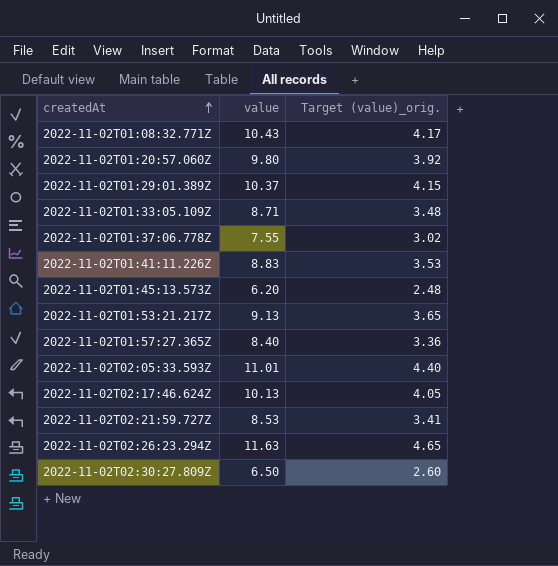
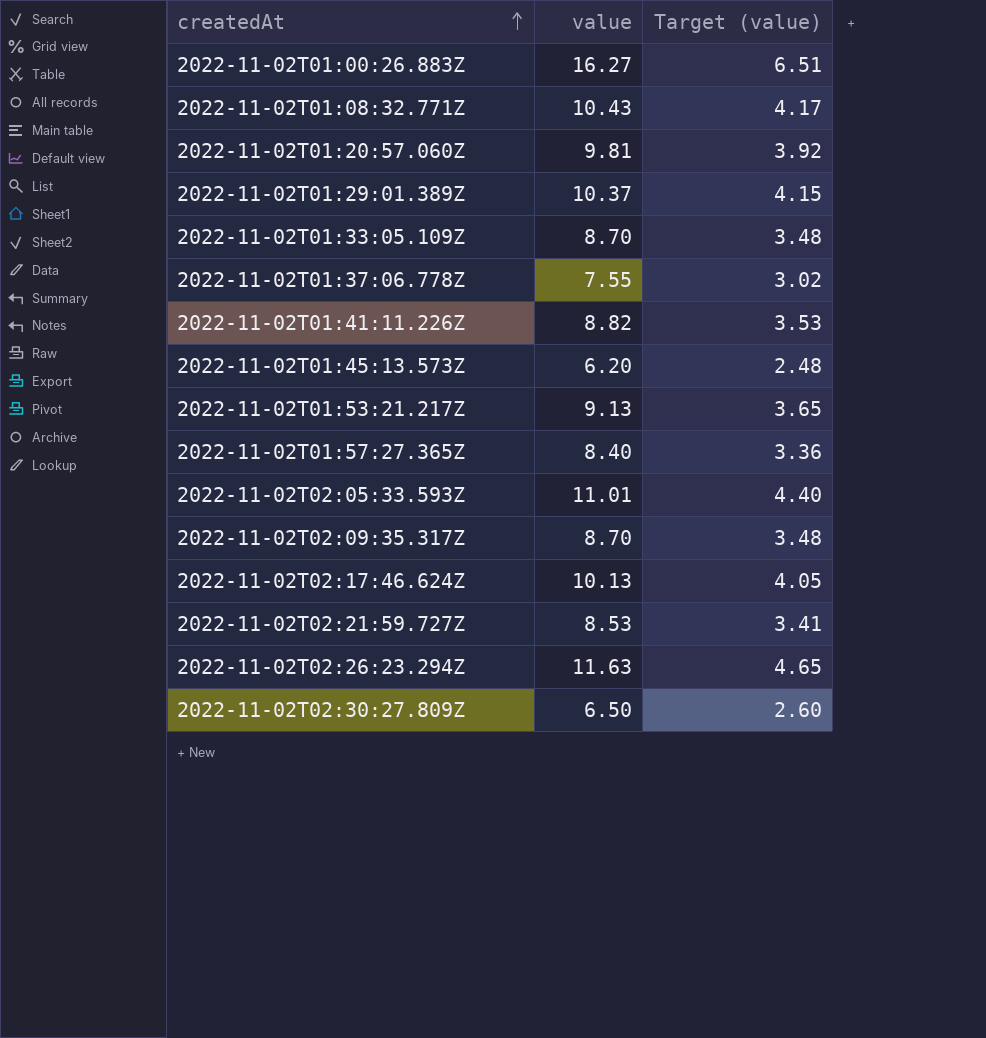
column name: Target (value)_orig. -> Target (value)
row 2022-11-02T01:00:26.883Z: none -> 16.27 | 6.51
2022-11-02T01:20:57.060Z | value: 9.80 -> 9.81
2022-11-02T01:33:05.109Z | value: 8.71 -> 8.70
2022-11-02T01:41:11.226Z | value: 8.83 -> 8.82
row 2022-11-02T02:09:35.317Z: none -> 8.70 | 3.48

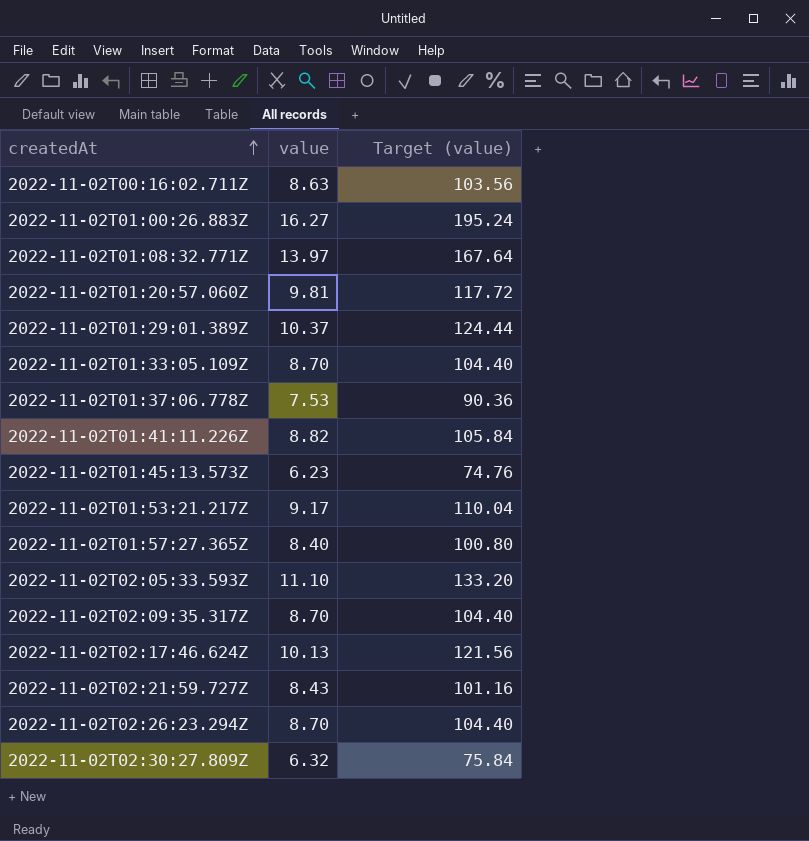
column Target (value) | formula: [value] * 0.4 -> [value] * 12
row 2022-11-02T00:16:02.711Z: none -> 8.63 | 103.56
2022-11-02T01:08:32.771Z | value: 10.43 -> 13.97
2022-11-02T01:37:06.778Z | value: 7.55 -> 7.53
2022-11-02T01:45:13.573Z | value: 6.20 -> 6.23
2022-11-02T01:53:21.217Z | value: 9.13 -> 9.17
2022-11-02T02:05:33.593Z | value: 11.01 -> 11.10
2022-11-02T02:21:59.727Z | value: 8.53 -> 8.43
2022-11-02T02:26:23.294Z | value: 11.63 -> 8.70
2022-11-02T02:30:27.809Z | value: 6.50 -> 6.32

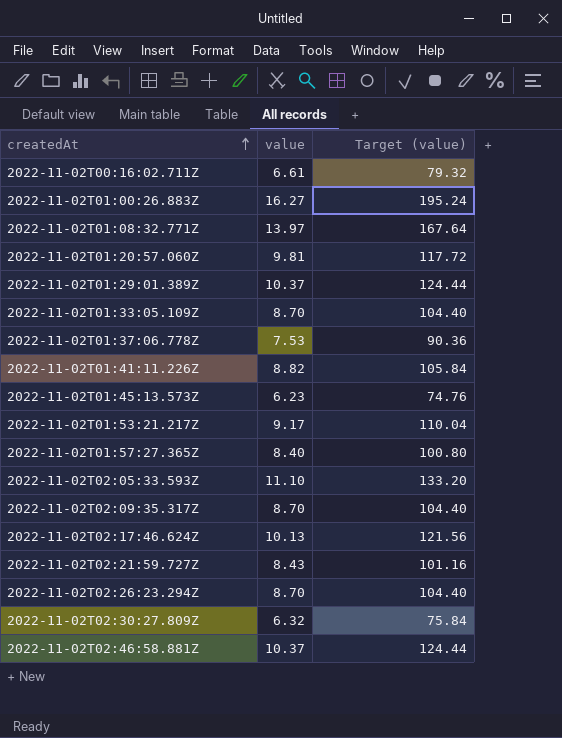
2022-11-02T00:16:02.711Z | value: 8.63 -> 6.61
2022-11-02T00:16:02.711Z | Target (value): 103.56 -> 79.32
row 2022-11-02T02:46:58.881Z: none -> 10.37 | 124.44

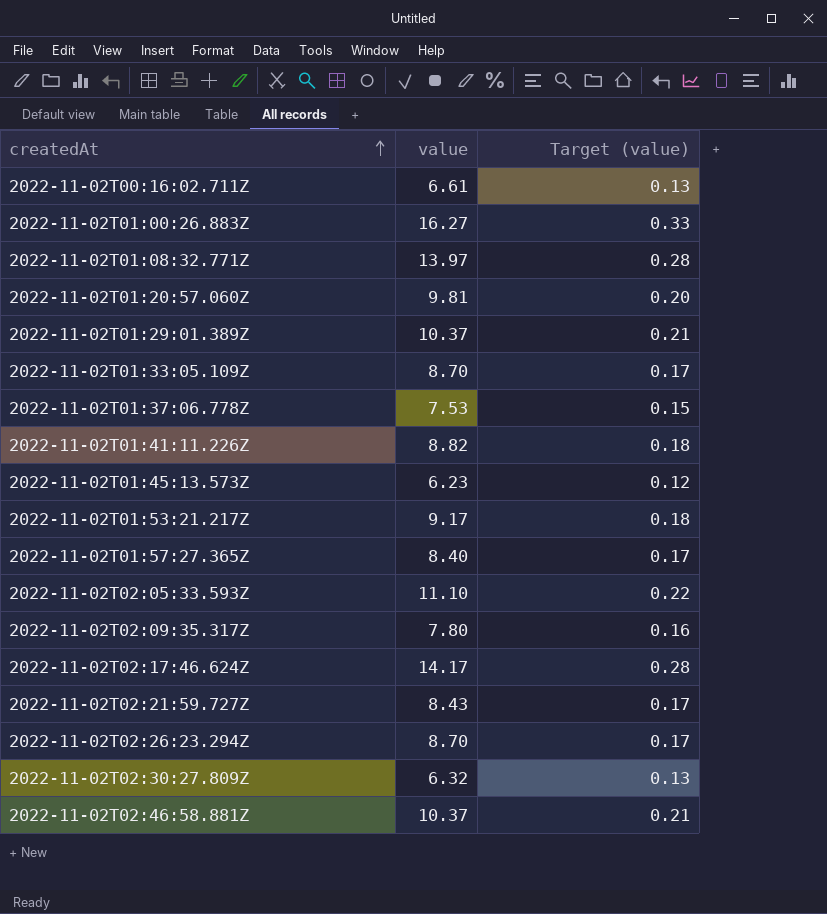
column Target (value) | formula: [value] * 12 -> [value] * 0.02
2022-11-02T02:09:35.317Z | value: 8.70 -> 7.80
2022-11-02T02:17:46.624Z | value: 10.13 -> 14.17

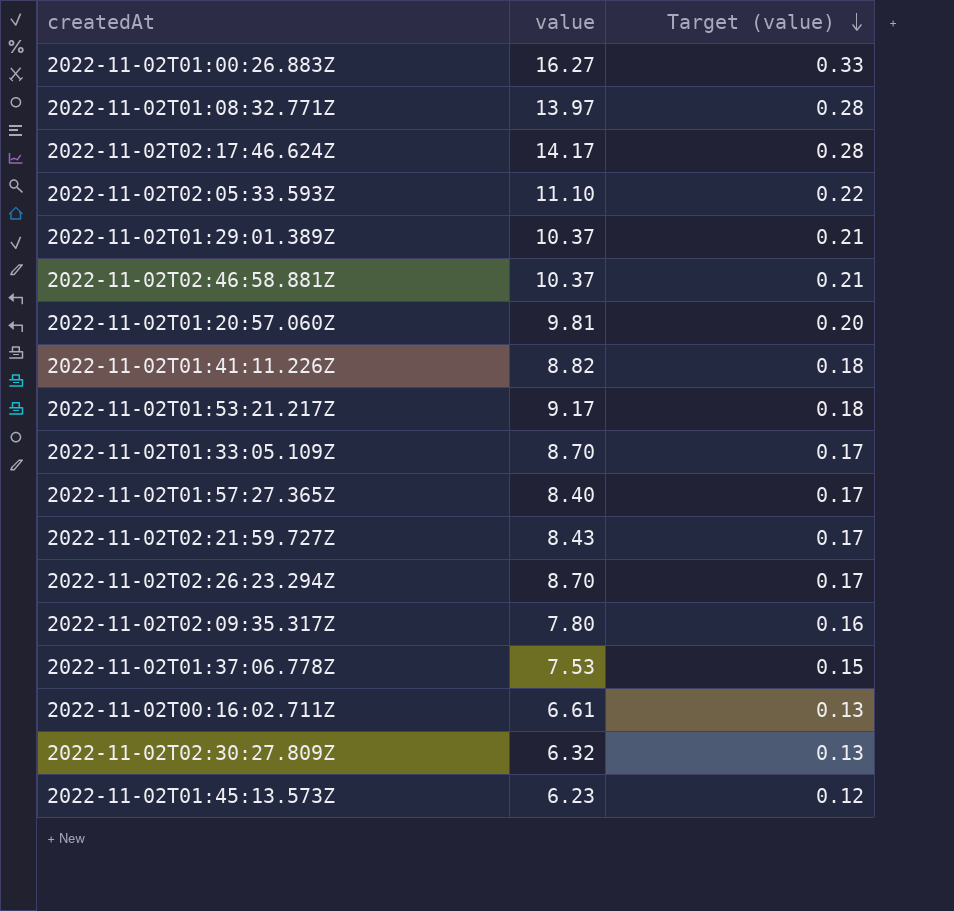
row order: createdAt ascending -> Target (value) descending

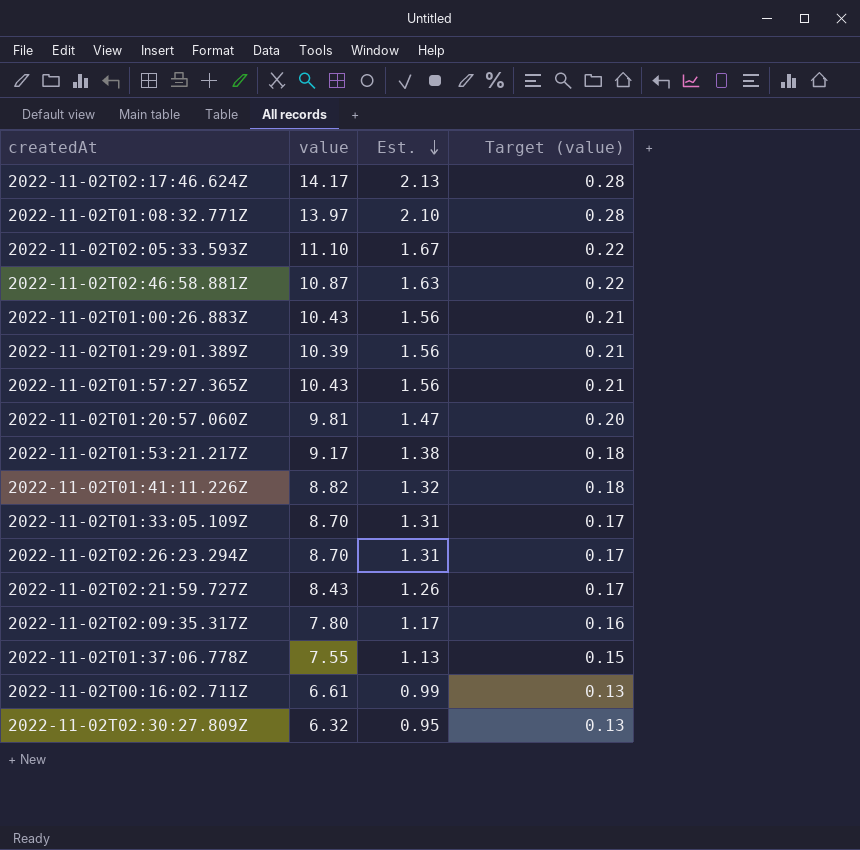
row order: Target (value) descending -> Est. descending
column Est. | formula: none -> [value] * 0.15
row 2022-11-02T01:45:13.573Z: 6.23 | 0.12 -> none
2022-11-02T02:46:58.881Z | value: 10.37 -> 10.87
2022-11-02T02:46:58.881Z | Target (value): 0.21 -> 0.22
2022-11-02T01:00:26.883Z | value: 16.27 -> 10.43
2022-11-02T01:00:26.883Z | Target (value): 0.33 -> 0.21
2022-11-02T01:29:01.389Z | value: 10.37 -> 10.39
2022-11-02T01:57:27.365Z | value: 8.40 -> 10.43
2022-11-02T01:57:27.365Z | Target (value): 0.17 -> 0.21
2022-11-02T01:37:06.778Z | value: 7.53 -> 7.55

